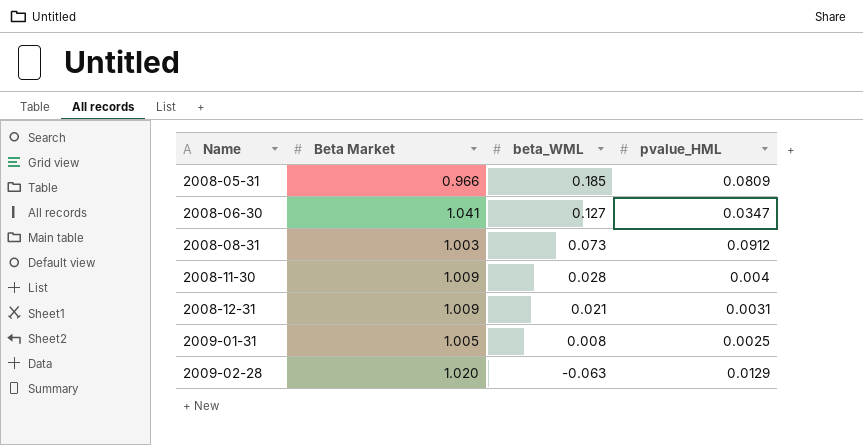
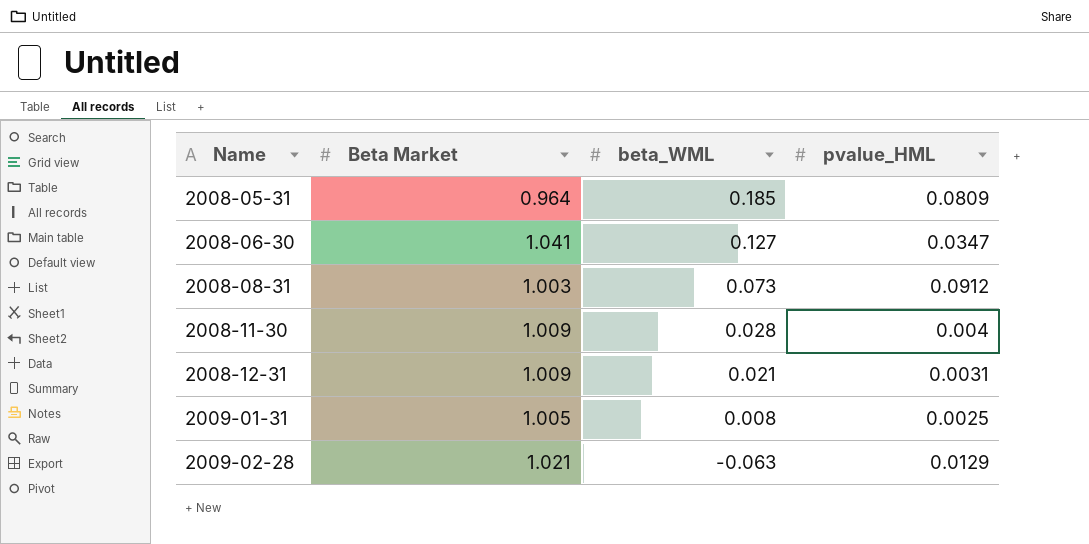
2008-05-31 | Beta Market: 0.966 -> 0.964
2009-02-28 | Beta Market: 1.020 -> 1.021

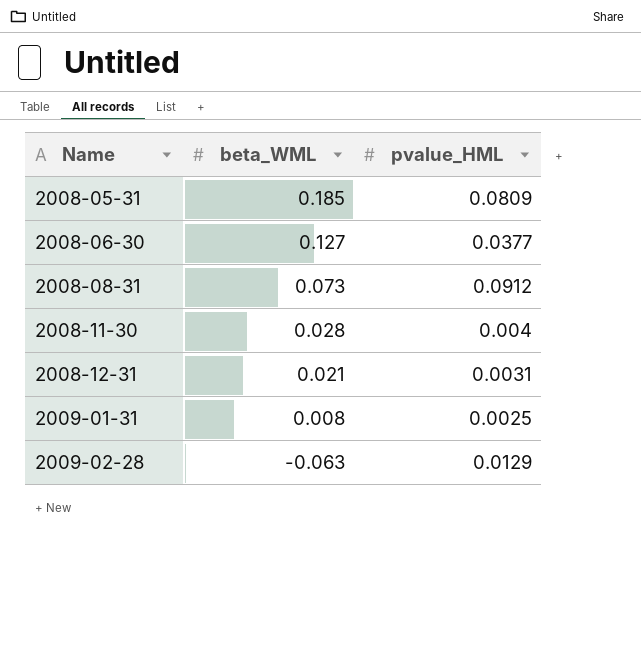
column Beta Market | position: 2 -> none
2008-06-30 | pvalue_HML: 0.0347 -> 0.0377

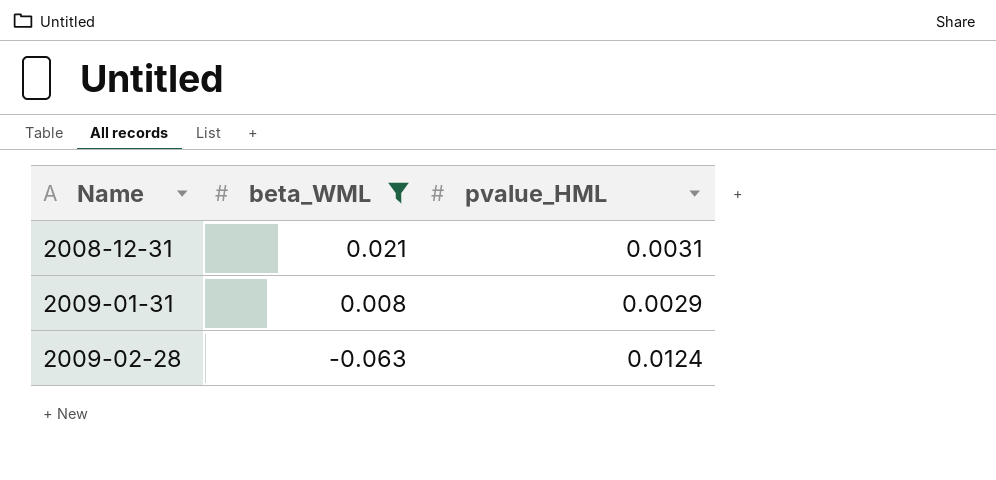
filter: none -> beta_WML <= 0.021
2009-01-31 | pvalue_HML: 0.0025 -> 0.0029
2009-02-28 | pvalue_HML: 0.0129 -> 0.0124

